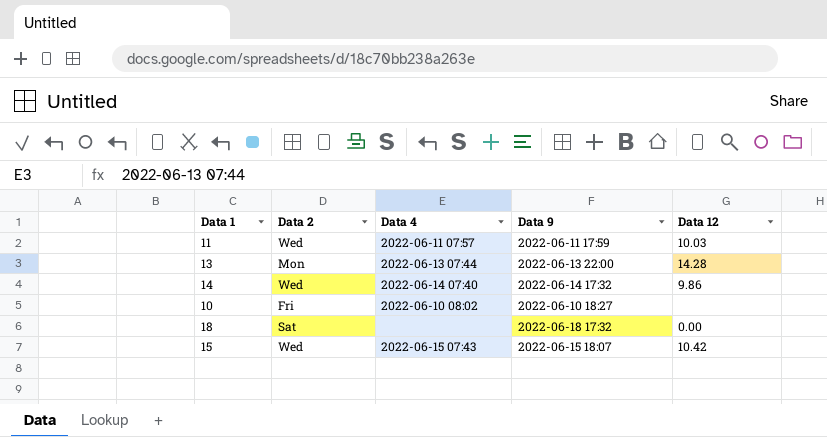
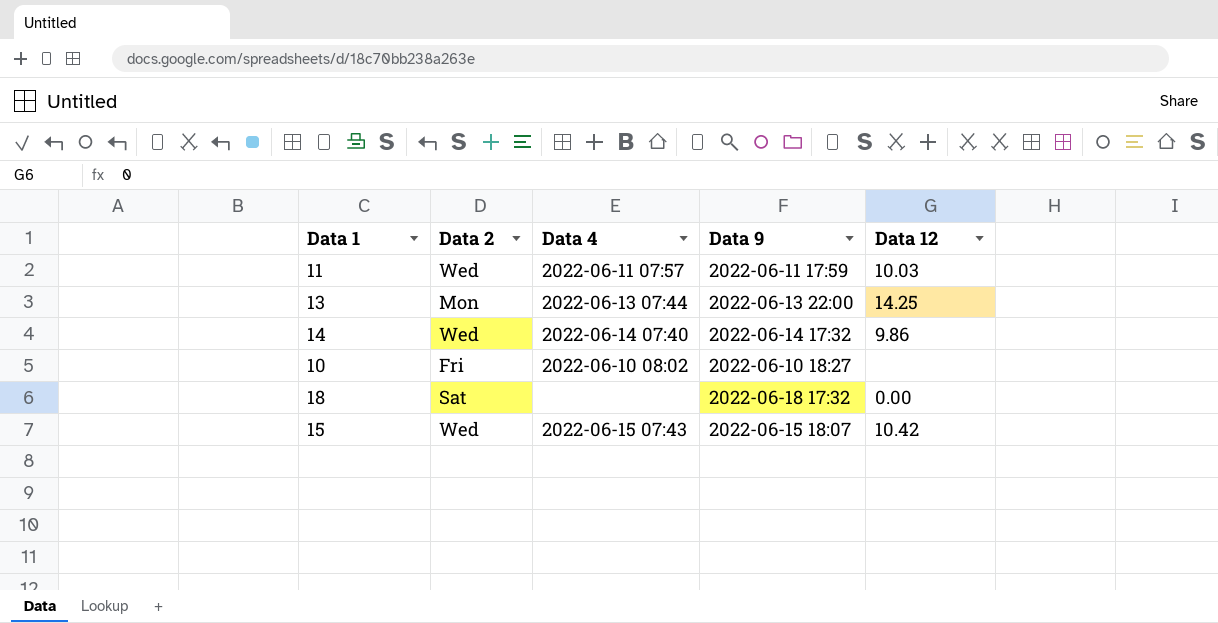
13 | Data 12: 14.28 -> 14.25

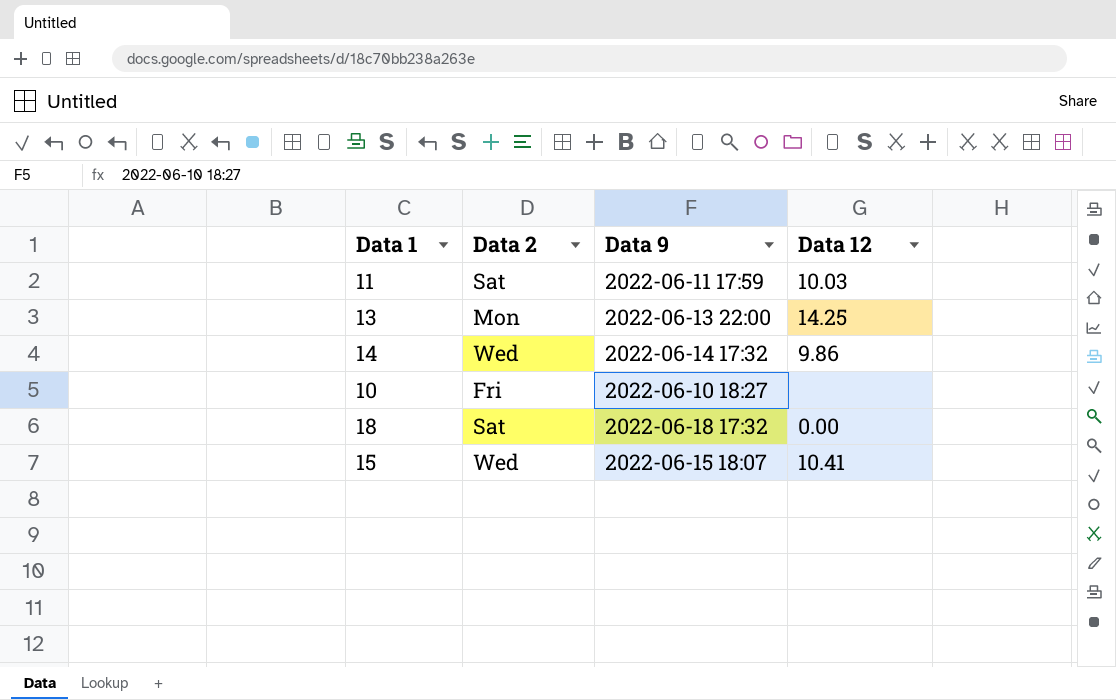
column Data 4 | position: 3 -> none
11 | Data 2: Wed -> Sat
15 | Data 12: 10.42 -> 10.41

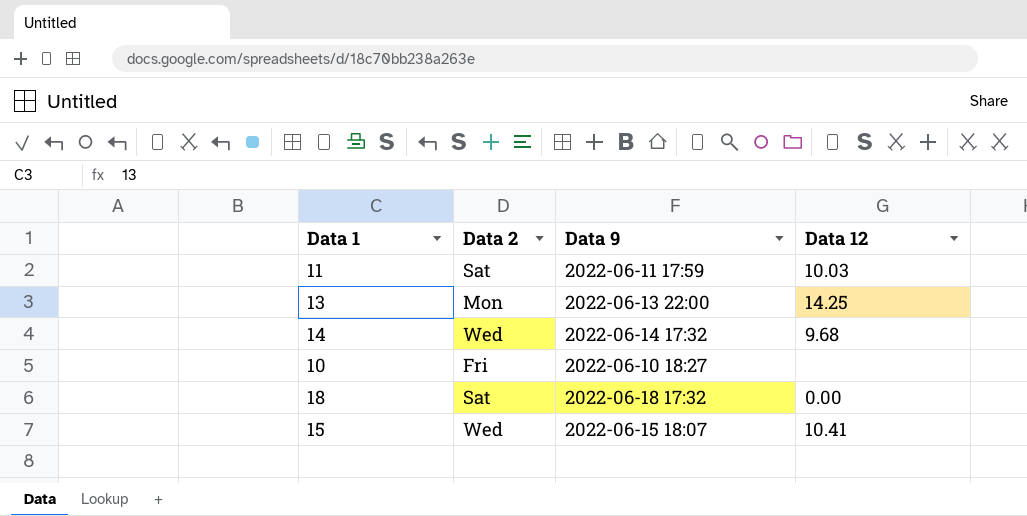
14 | Data 12: 9.86 -> 9.68

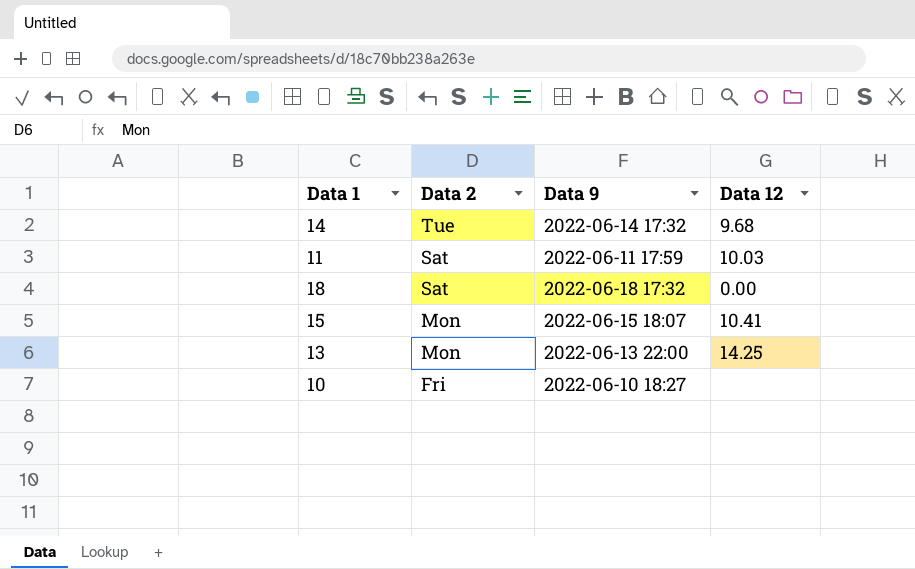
row order: none -> Data 2 descending
14 | Data 2: Wed -> Tue
15 | Data 2: Wed -> Mon

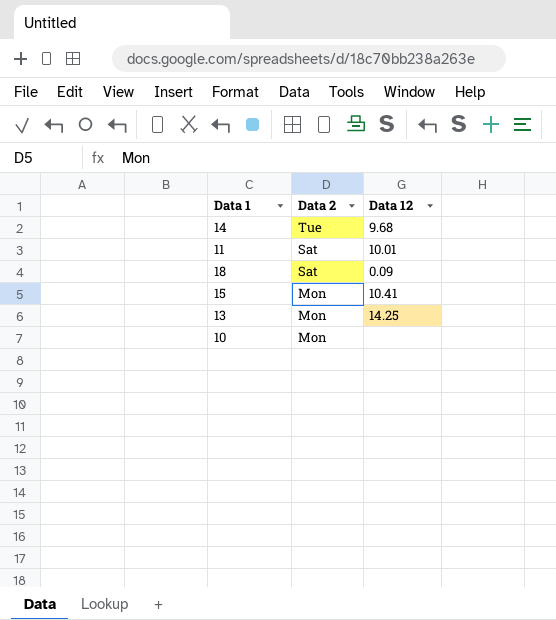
column Data 9 | position: 3 -> none
11 | Data 12: 10.03 -> 10.01
18 | Data 12: 0.00 -> 0.09
10 | Data 2: Fri -> Mon

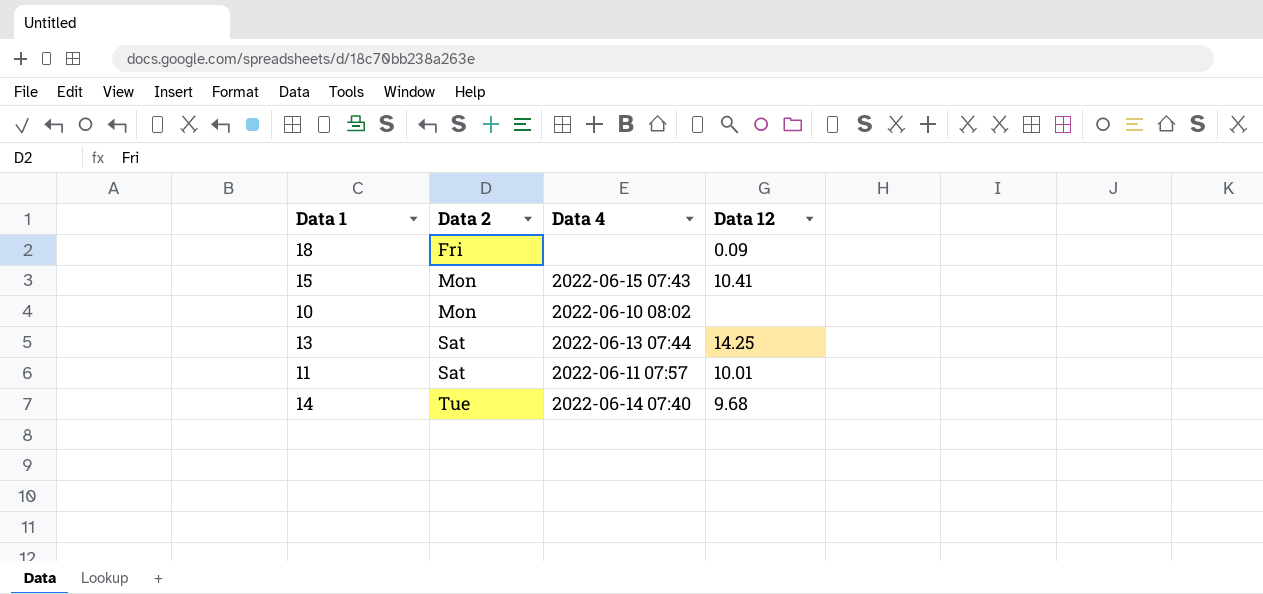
row order: Data 2 descending -> Data 2 ascending
column Data 4 | position: none -> 3
18 | Data 2: Sat -> Fri
13 | Data 2: Mon -> Sat

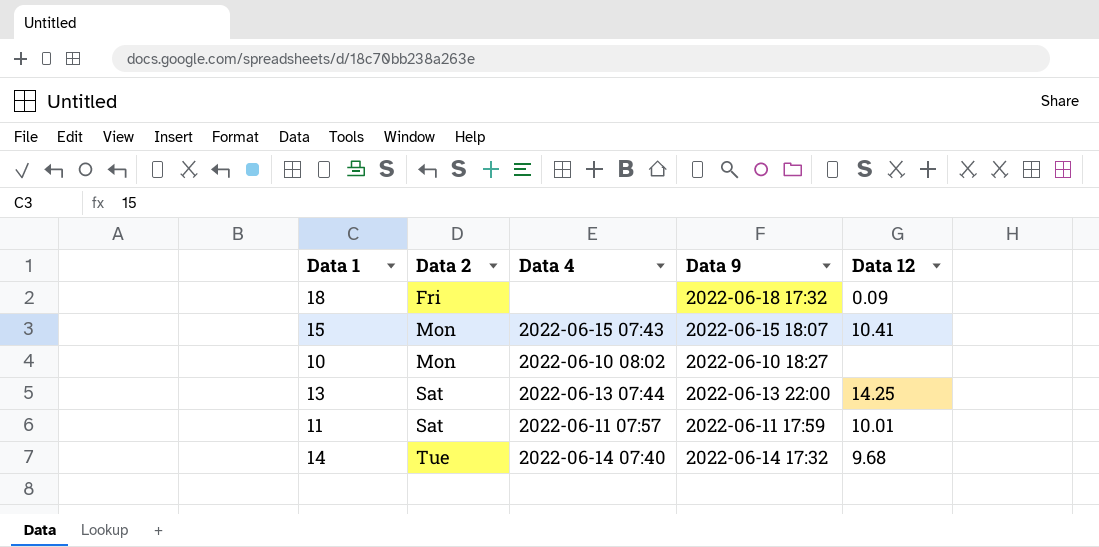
column Data 9 | position: none -> 4

